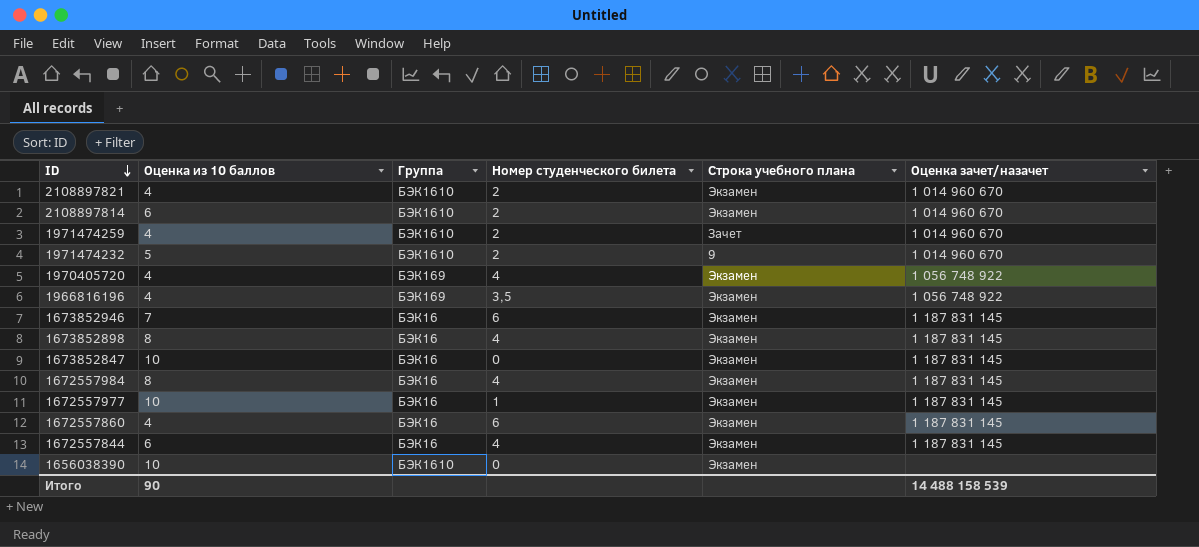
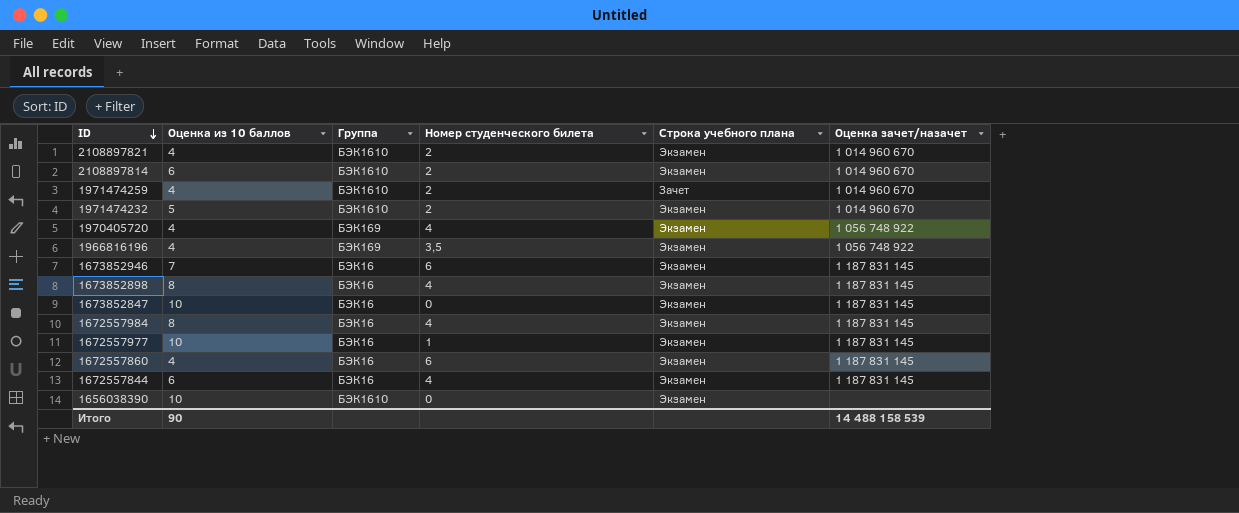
1971474232 | Строка учебного плана: 9 -> Экзамен

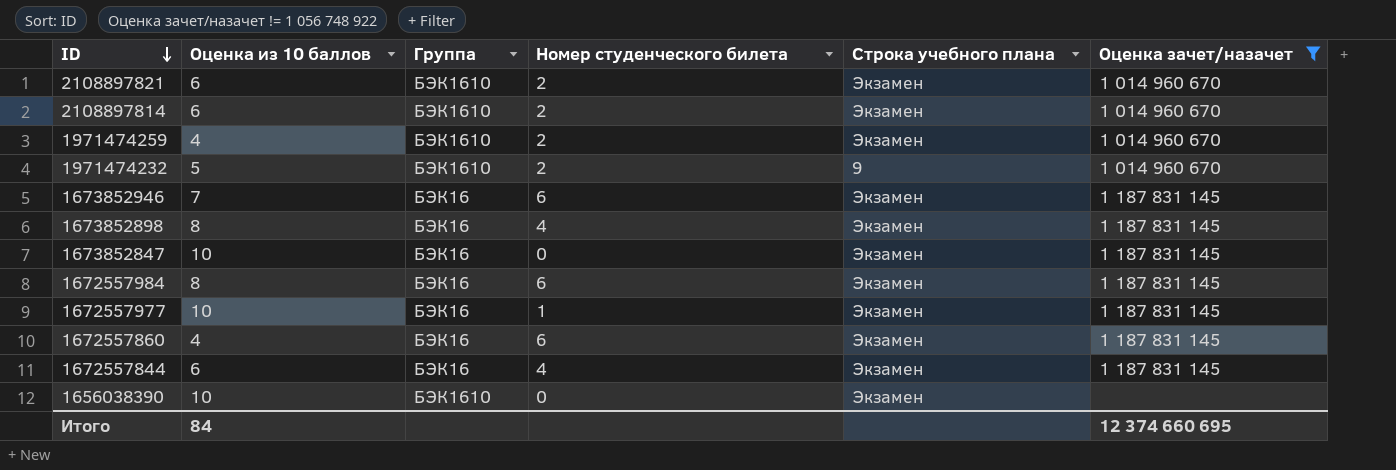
filter: none -> Оценка зачет/назачет != 1 056 748 922
2108897821 | Оценка из 10 баллов: 4 -> 6
1971474259 | Строка учебного плана: Зачет -> Экзамен
1971474232 | Строка учебного плана: Экзамен -> 9
1672557984 | Номер студенческого билета: 4 -> 6
Итого | Оценка из 10 баллов: 90 -> 84
Итого | Оценка зачет/назачет: 14 488 158 539 -> 12 374 660 695

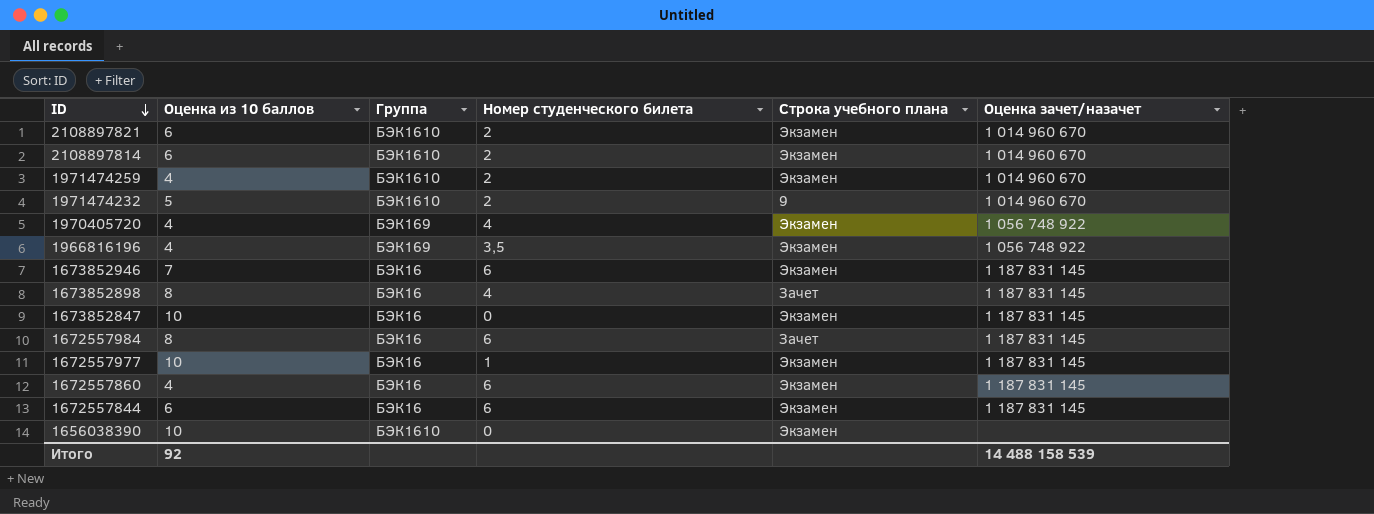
filter: Оценка зачет/назачет != 1 056 748 922 -> none
1673852898 | Строка учебного плана: Экзамен -> Зачет
1672557984 | Строка учебного плана: Экзамен -> Зачет
1672557844 | Номер студенческого билета: 4 -> 6
Итого | Оценка из 10 баллов: 84 -> 92
Итого | Оценка зачет/назачет: 12 374 660 695 -> 14 488 158 539

